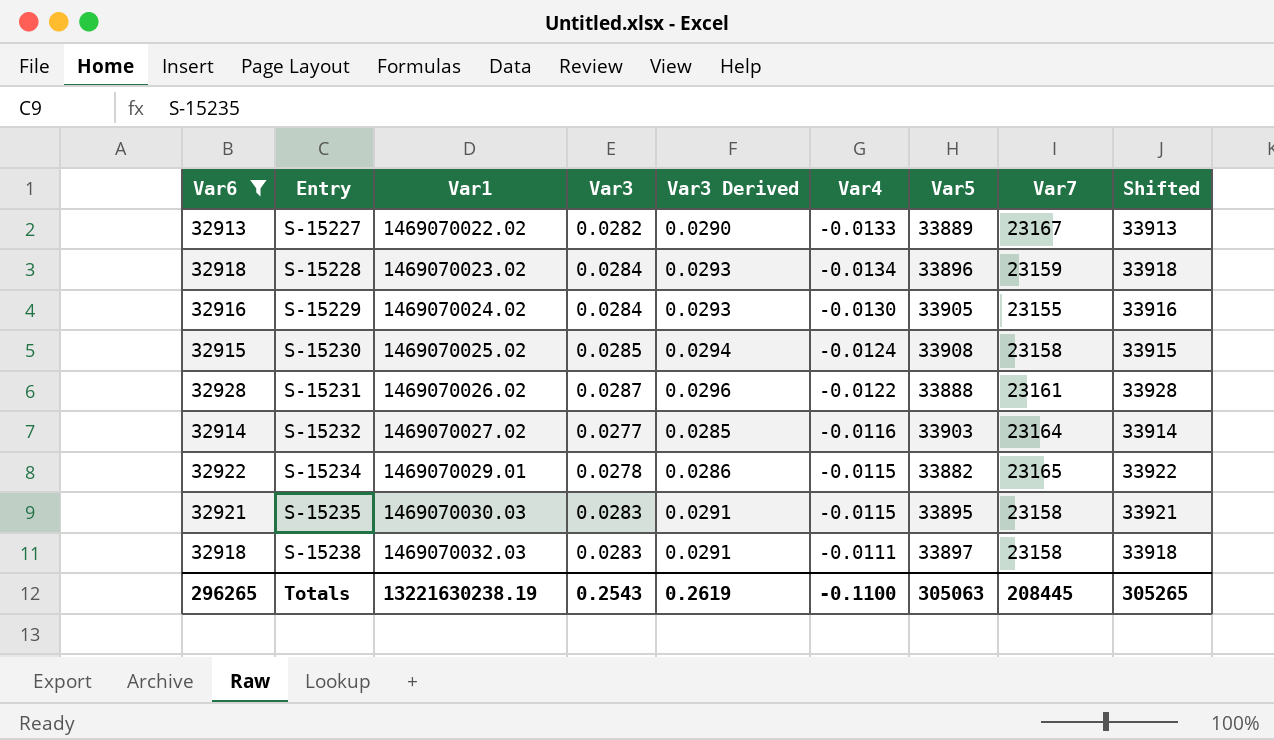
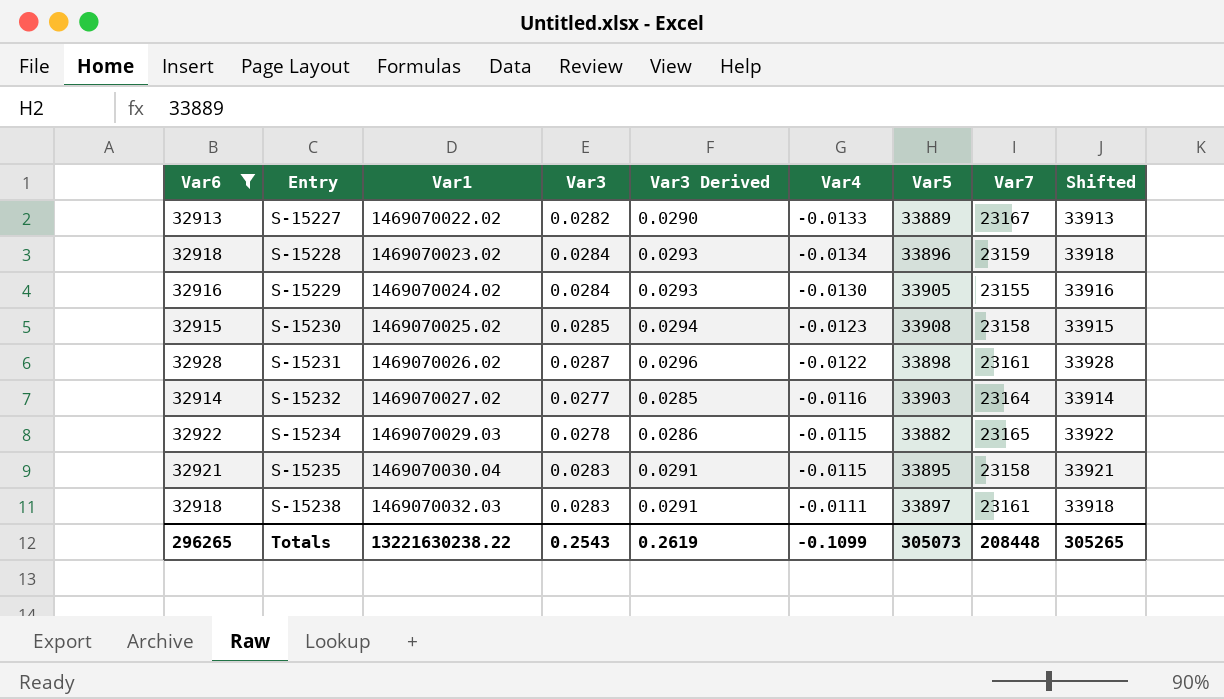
S-15230 | Var4: -0.0124 -> -0.0123
S-15231 | Var5: 33888 -> 33898
S-15234 | Var1: 1469070029.01 -> 1469070029.03
S-15235 | Var1: 1469070030.03 -> 1469070030.04
S-15238 | Var7: 23158 -> 23161
Totals | Var1: 13221630238.19 -> 13221630238.22
Totals | Var4: -0.1100 -> -0.1099
Totals | Var5: 305063 -> 305073
Totals | Var7: 208445 -> 208448

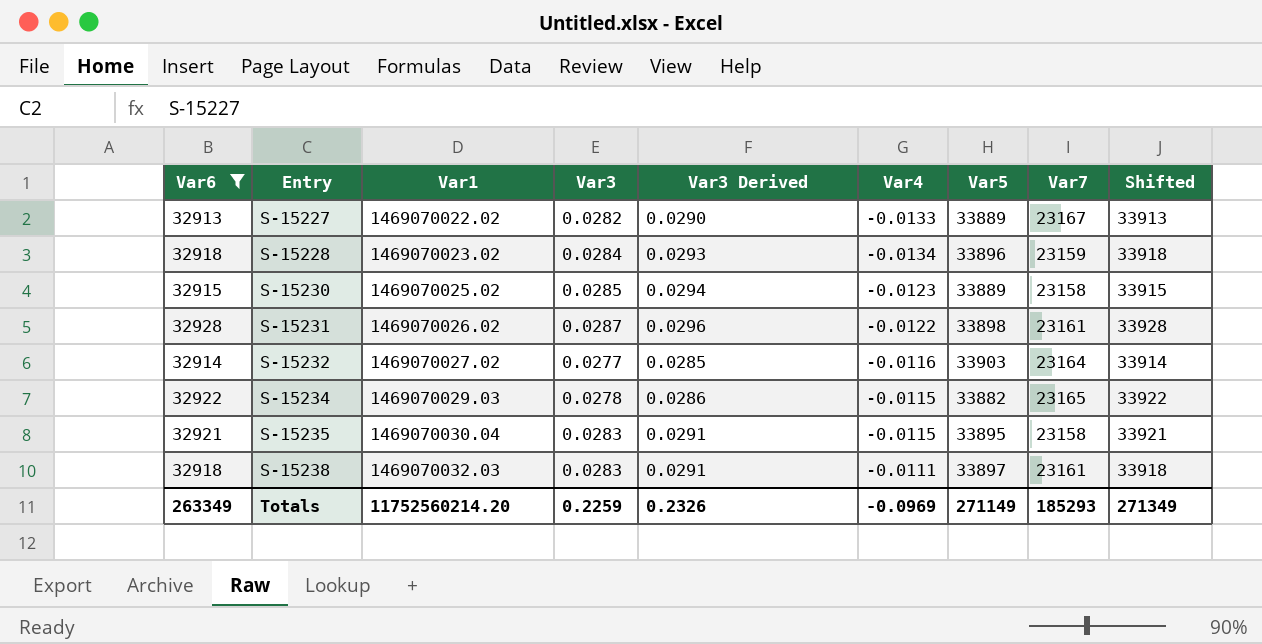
row S-15229: 32916 | 1469070024.02 | 0.0284 | 0.0293 | -0.0130 | 33905 | 23155 | 33916 -> none
S-15230 | Var5: 33908 -> 33889
Totals | Var6: 296265 -> 263349
Totals | Var1: 13221630238.22 -> 11752560214.20
Totals | Var3: 0.2543 -> 0.2259
Totals | Var3 Derived: 0.2619 -> 0.2326
Totals | Var4: -0.1099 -> -0.0969
Totals | Var5: 305073 -> 271149
Totals | Var7: 208448 -> 185293
Totals | Shifted: 305265 -> 271349

